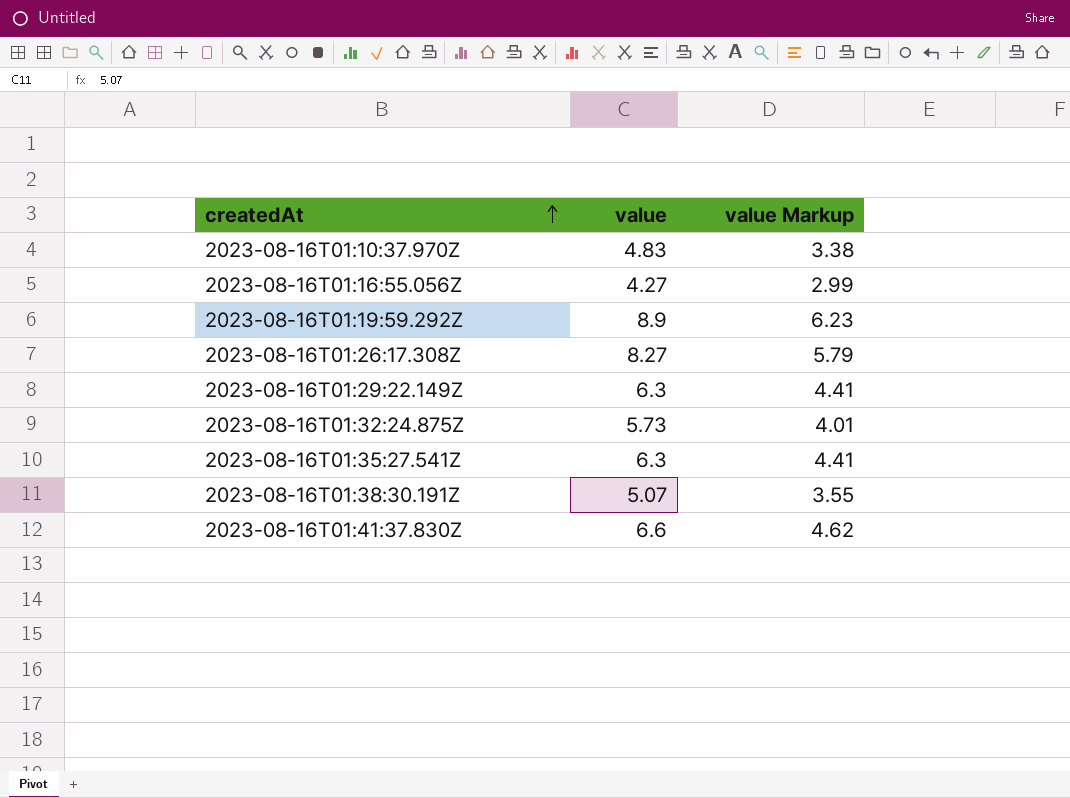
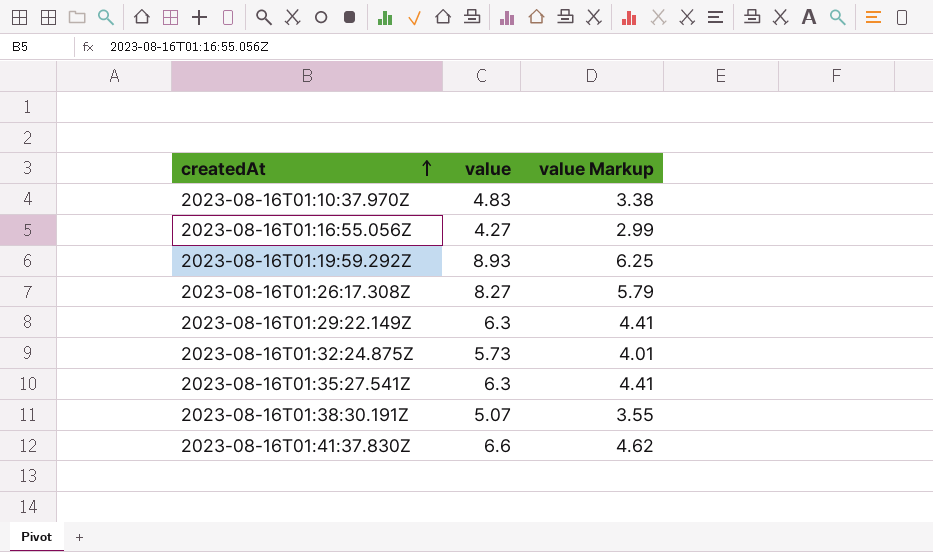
2023-08-16T01:19:59.292Z | value: 8.9 -> 8.93
2023-08-16T01:19:59.292Z | value Markup: 6.23 -> 6.25

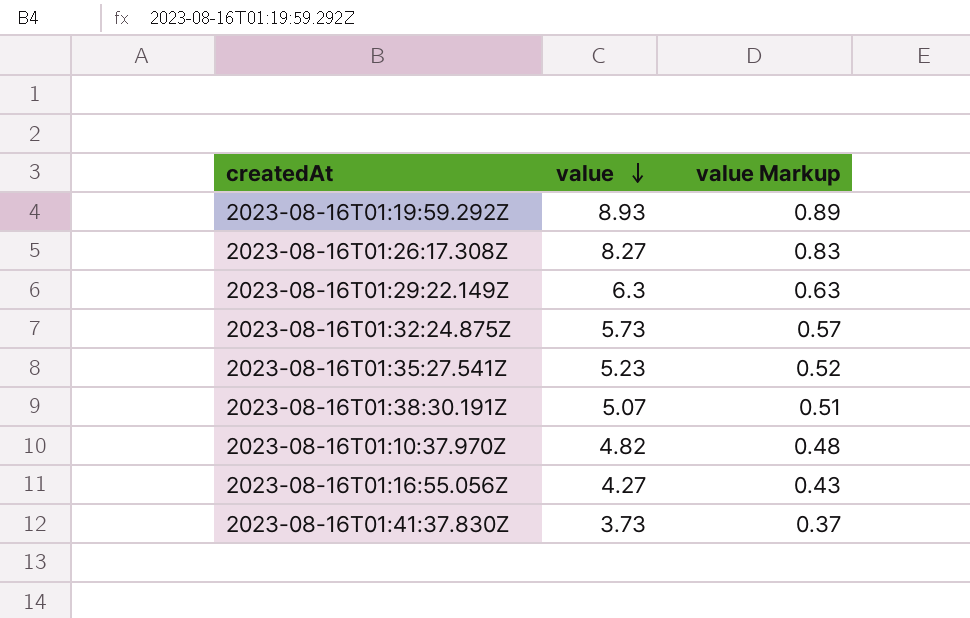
row order: createdAt ascending -> value descending
column value Markup | formula: [value] * 0.7 -> [value] * 0.1
2023-08-16T01:35:27.541Z | value: 6.3 -> 5.23
2023-08-16T01:10:37.970Z | value: 4.83 -> 4.82
2023-08-16T01:41:37.830Z | value: 6.6 -> 3.73

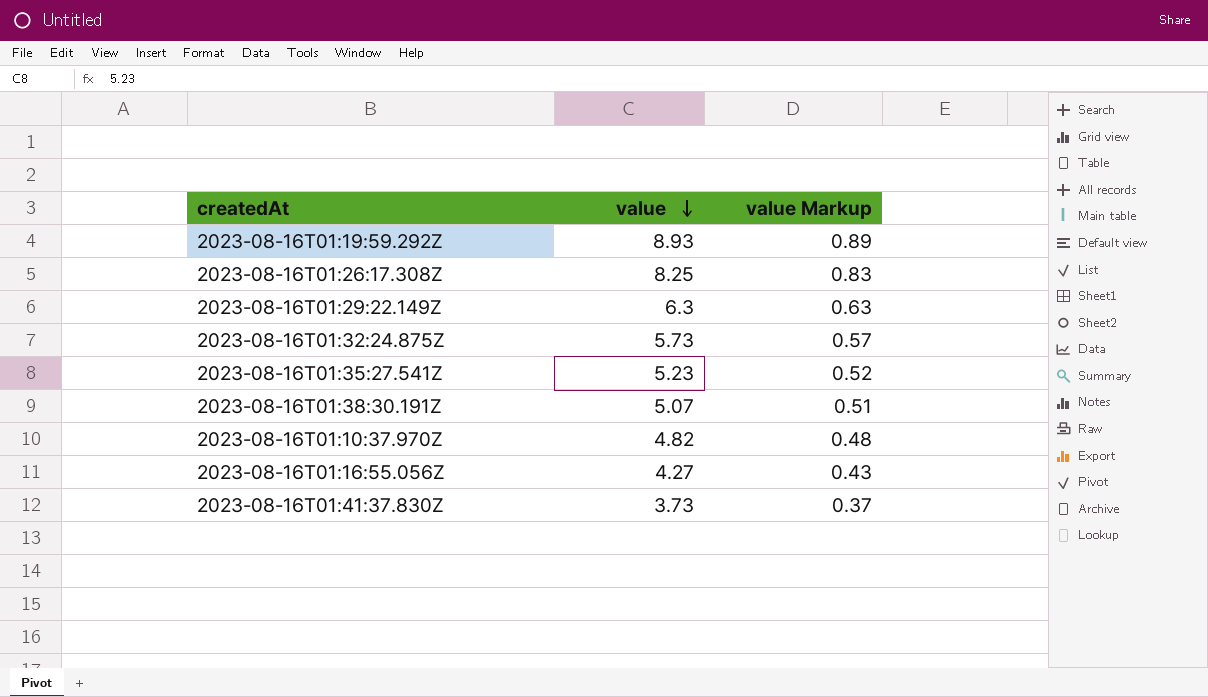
2023-08-16T01:26:17.308Z | value: 8.27 -> 8.25

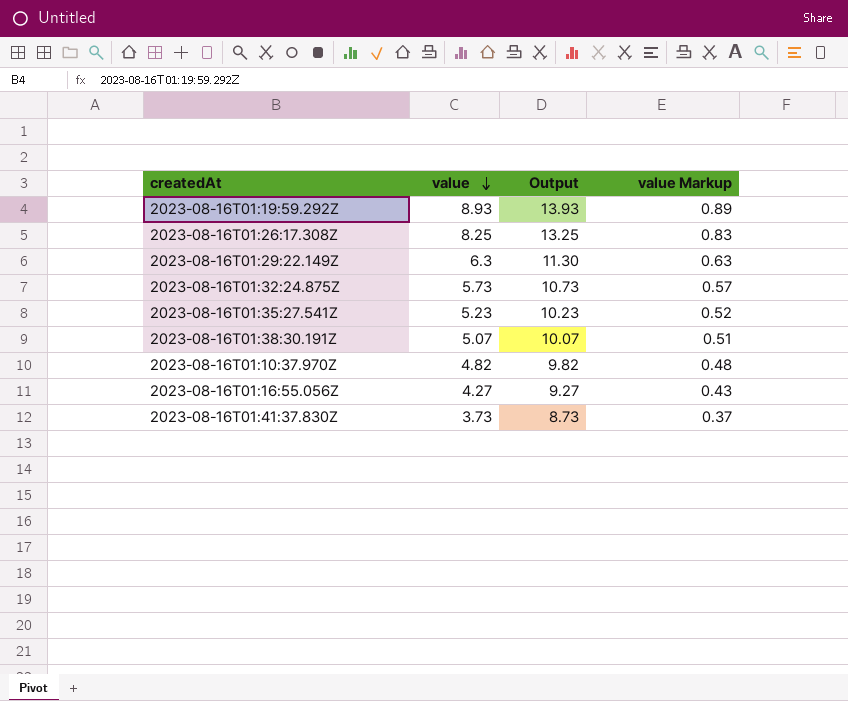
column Output | formula: none -> [value] + 5

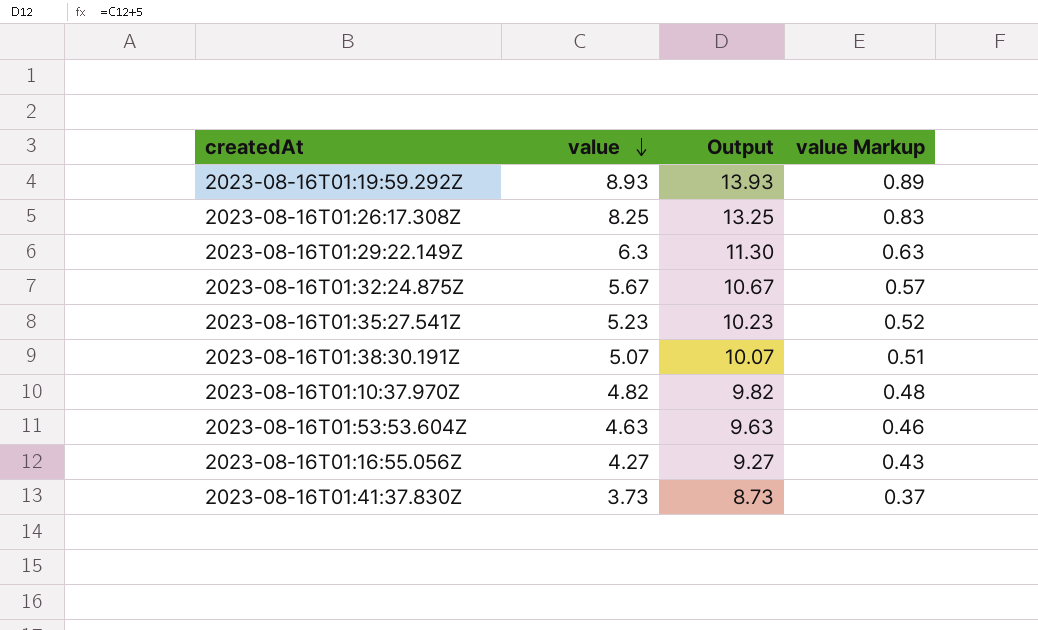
2023-08-16T01:32:24.875Z | value: 5.73 -> 5.67
2023-08-16T01:32:24.875Z | Output: 10.73 -> 10.67
row 2023-08-16T01:53:53.604Z: none -> 4.63 | 9.63 | 0.46

